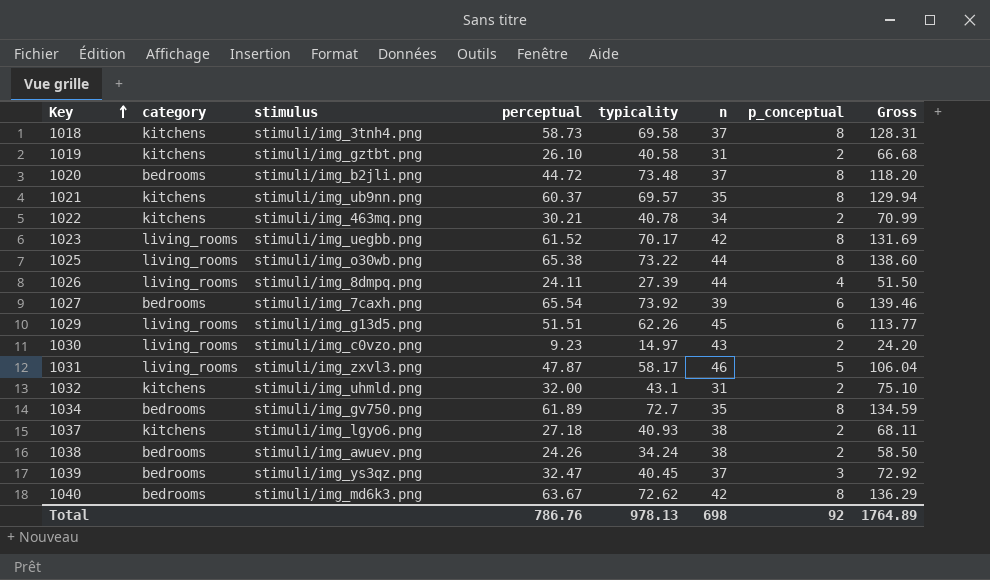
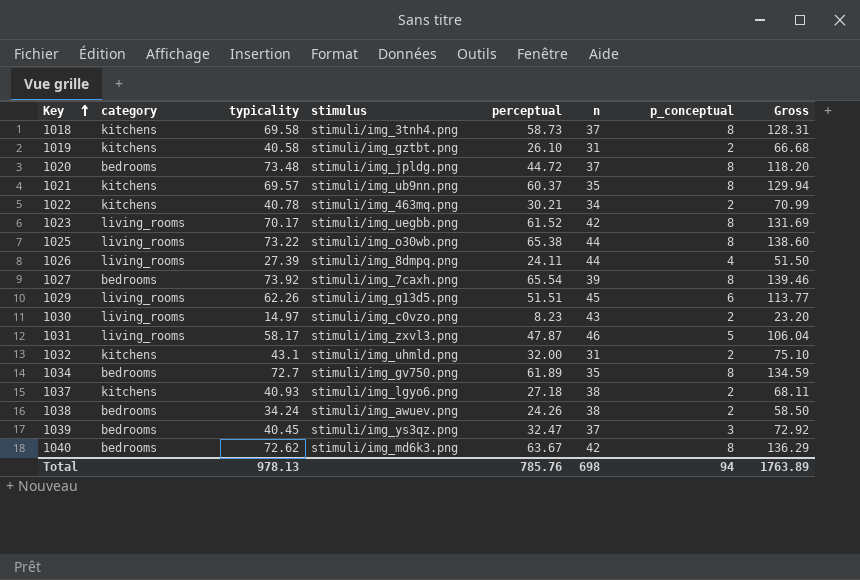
column typicality | position: 5 -> 3
1020 | stimulus: stimuli/img_b2jli.png -> stimuli/img_jpldg.png
1027 | p_conceptual: 6 -> 8
1030 | perceptual: 9.23 -> 8.23
1030 | Gross: 24.20 -> 23.20
Total | perceptual: 786.76 -> 785.76
Total | p_conceptual: 92 -> 94
Total | Gross: 1764.89 -> 1763.89

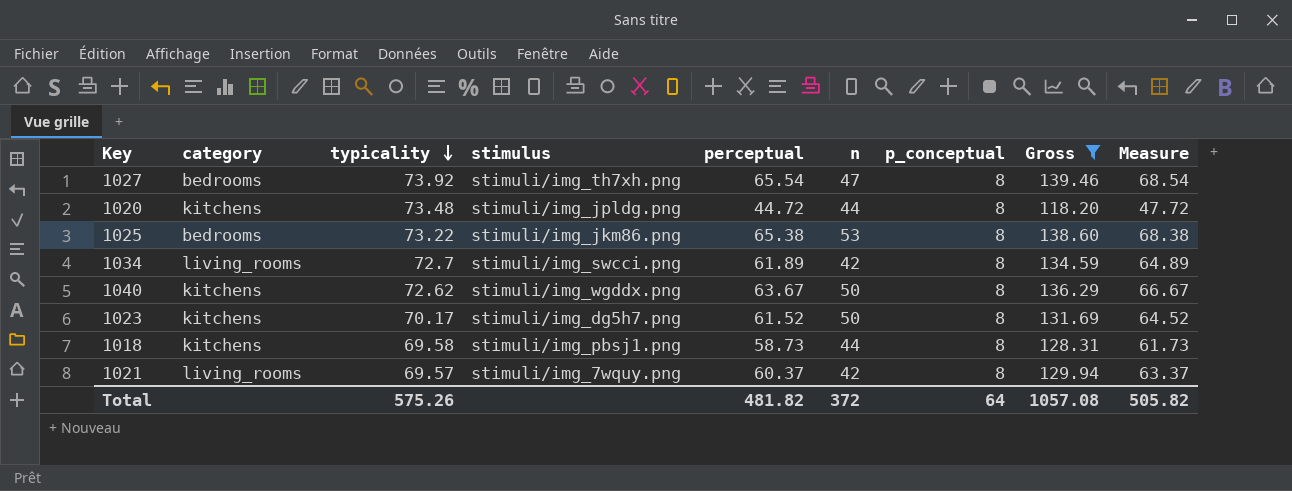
filter: none -> Gross >= 118.20
row order: Key ascending -> typicality descending
column Measure | formula: none -> [perceptual] + 3
1027 | stimulus: stimuli/img_7caxh.png -> stimuli/img_th7xh.png
1027 | n: 39 -> 47
1020 | category: bedrooms -> kitchens
1020 | n: 37 -> 44
1025 | category: living_rooms -> bedrooms
1025 | stimulus: stimuli/img_o30wb.png -> stimuli/img_jkm86.png
1025 | n: 44 -> 53
1034 | category: bedrooms -> living_rooms
1034 | stimulus: stimuli/img_gv750.png -> stimuli/img_swcci.png
1034 | n: 35 -> 42
1040 | category: bedrooms -> kitchens
1040 | stimulus: stimuli/img_md6k3.png -> stimuli/img_wgddx.png
1040 | n: 42 -> 50
1023 | category: living_rooms -> kitchens
1023 | stimulus: stimuli/img_uegbb.png -> stimuli/img_dg5h7.png
1023 | n: 42 -> 50
1018 | stimulus: stimuli/img_3tnh4.png -> stimuli/img_pbsj1.png
1018 | n: 37 -> 44
1021 | category: kitchens -> living_rooms
1021 | stimulus: stimuli/img_ub9nn.png -> stimuli/img_7wquy.png
1021 | n: 35 -> 42
Total | typicality: 978.13 -> 575.26
Total | perceptual: 785.76 -> 481.82
Total | n: 698 -> 372
Total | p_conceptual: 94 -> 64
Total | Gross: 1763.89 -> 1057.08

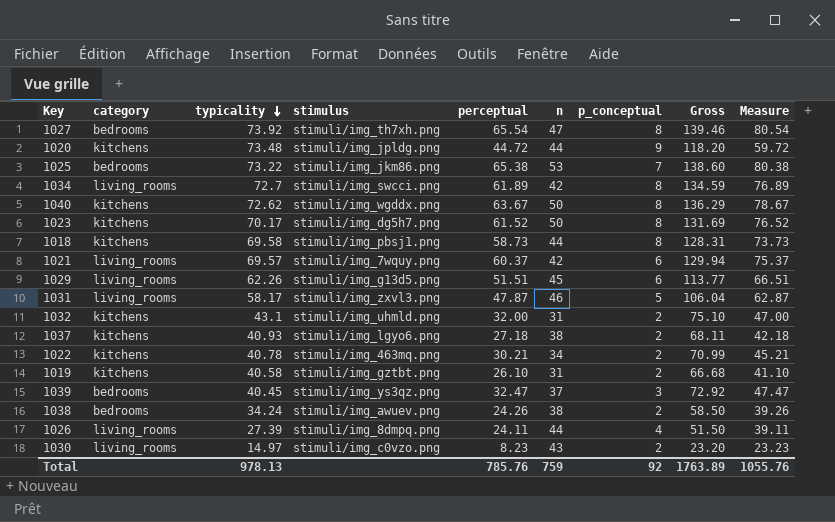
filter: Gross >= 118.20 -> none
column Measure | formula: [perceptual] + 3 -> [perceptual] + 15
1020 | p_conceptual: 8 -> 9
1025 | p_conceptual: 8 -> 7
1021 | p_conceptual: 8 -> 6
Total | typicality: 575.26 -> 978.13
Total | perceptual: 481.82 -> 785.76
Total | n: 372 -> 759
Total | p_conceptual: 64 -> 92
Total | Gross: 1057.08 -> 1763.89
Total | Measure: 505.82 -> 1055.76

